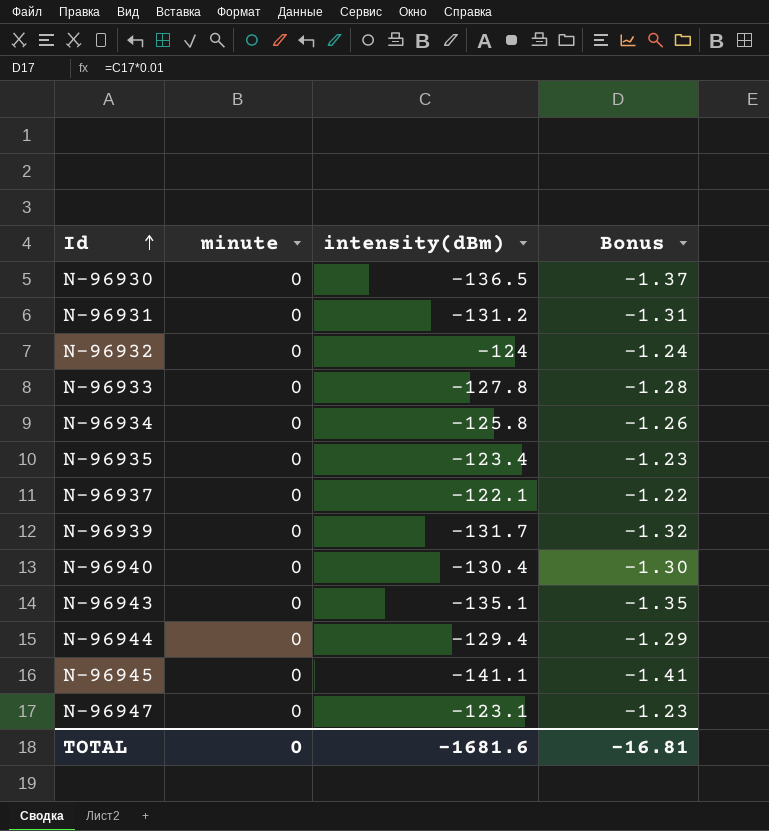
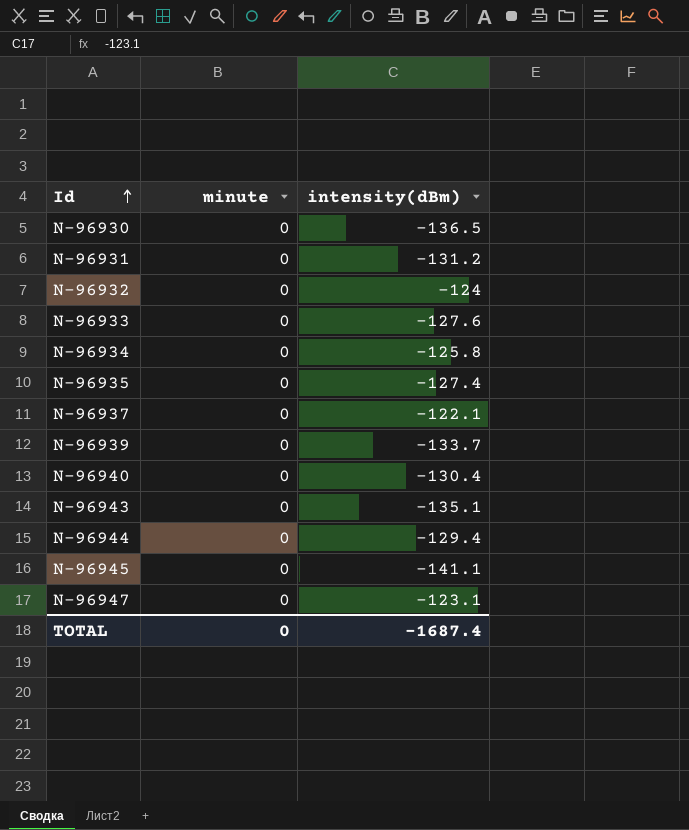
column Bonus | formula: [intensity(dBm)] * 0.01 -> none
N-96933 | intensity(dBm): -127.8 -> -127.6
N-96935 | intensity(dBm): -123.4 -> -127.4
N-96939 | intensity(dBm): -131.7 -> -133.7
TOTAL | intensity(dBm): -1681.6 -> -1687.4

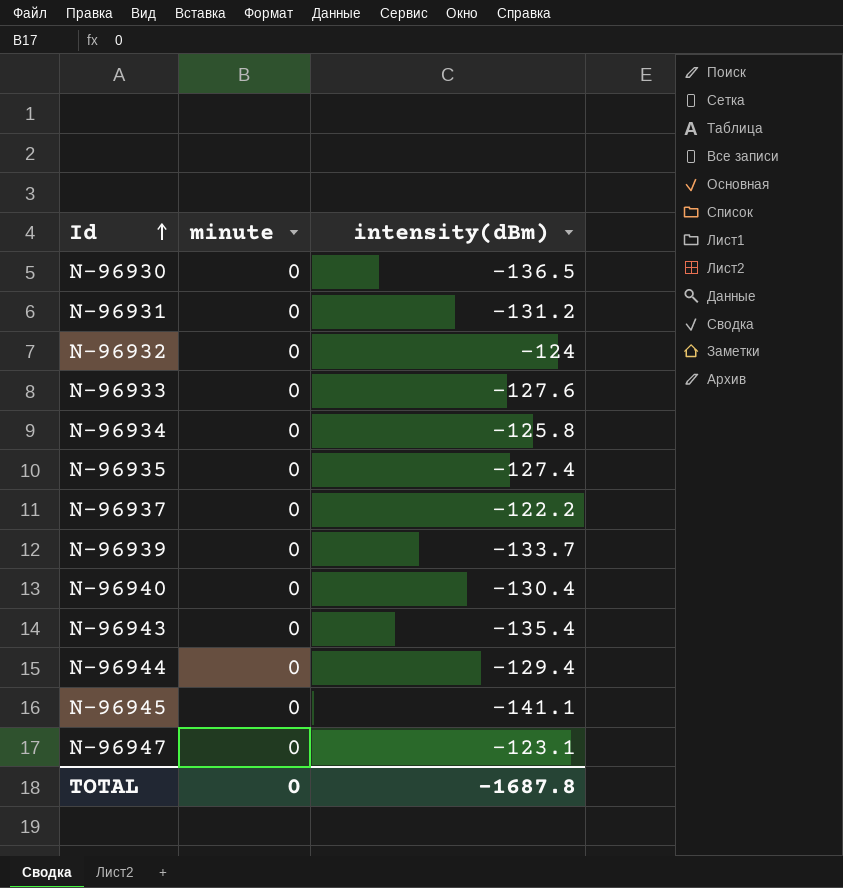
N-96937 | intensity(dBm): -122.1 -> -122.2
N-96943 | intensity(dBm): -135.1 -> -135.4
TOTAL | intensity(dBm): -1687.4 -> -1687.8

